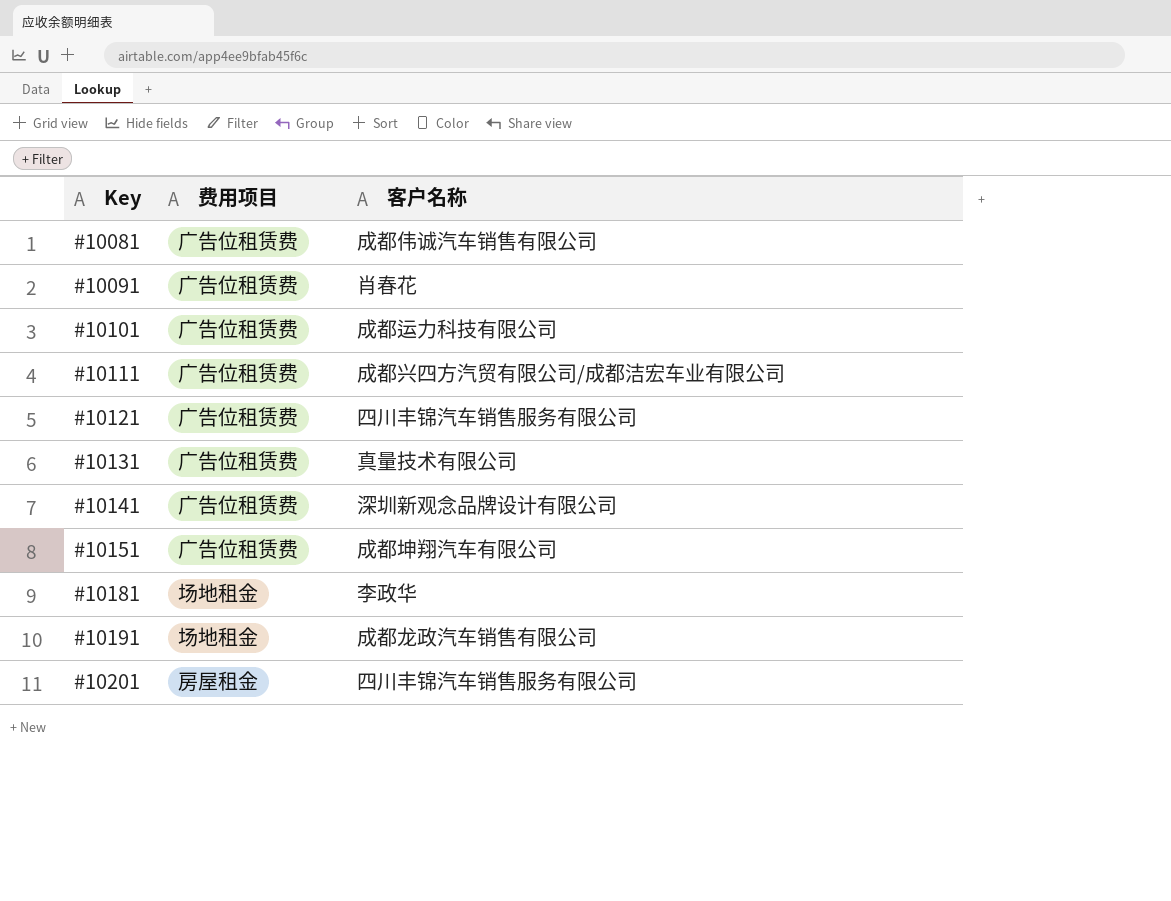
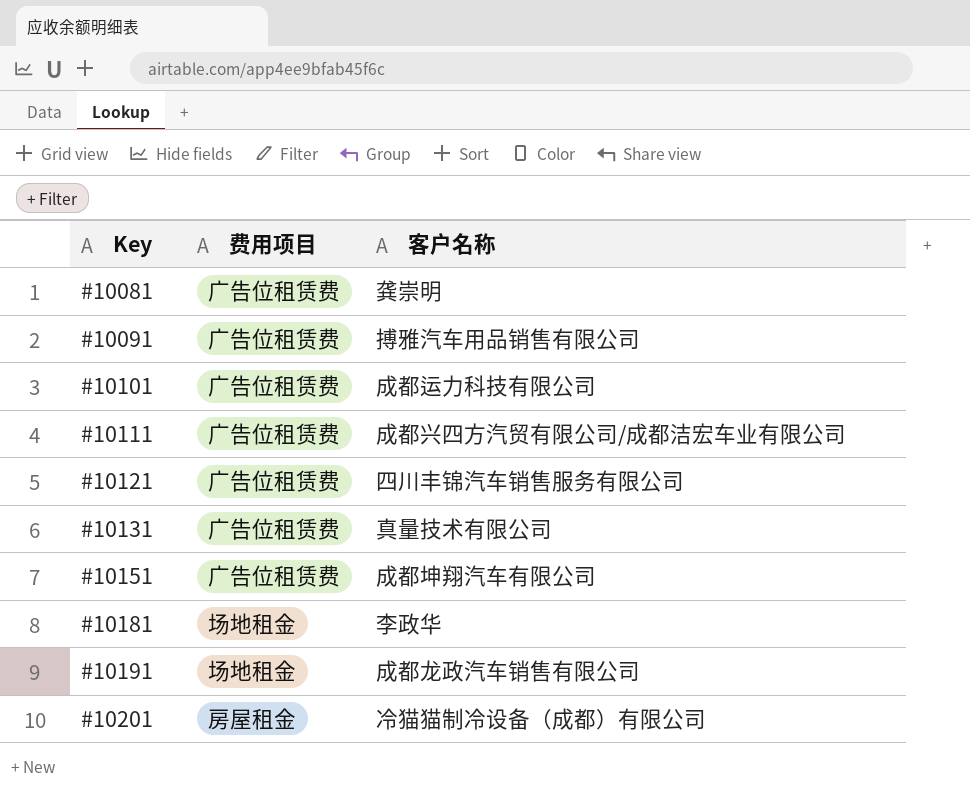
row #10141: 广告位租赁费 | 深圳新观念品牌设计有限公司 -> none
#10081 | 客户名称: 成都伟诚汽车销售有限公司 -> 龚崇明
#10091 | 客户名称: 肖春花 -> 搏雅汽车用品销售有限公司
#10201 | 客户名称: 四川丰锦汽车销售服务有限公司 -> 冷猫猫制冷设备（成都）有限公司

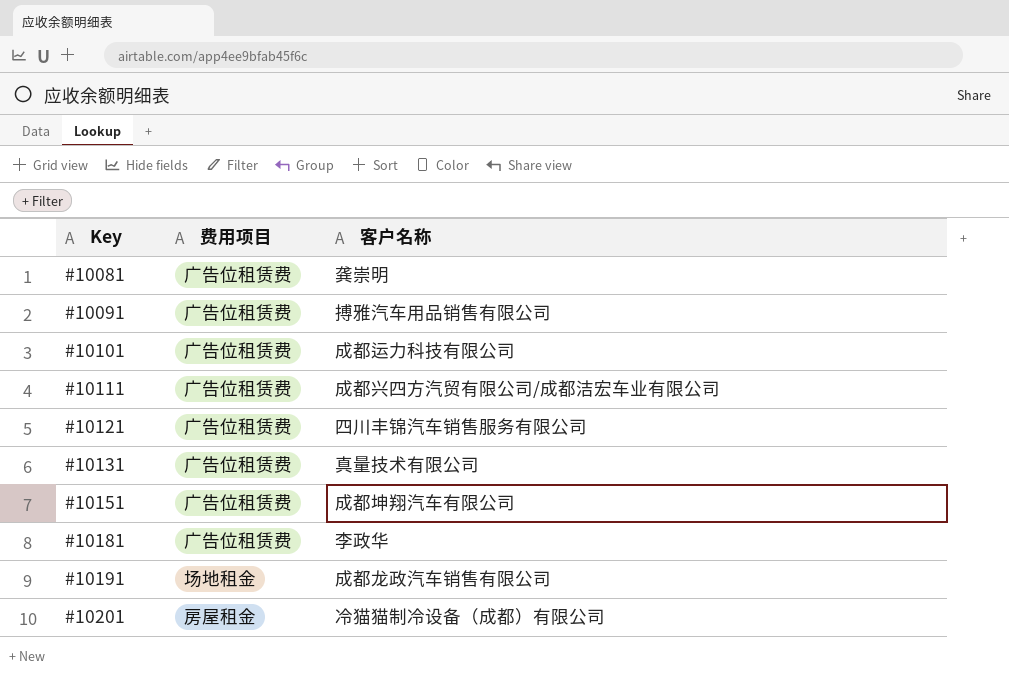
#10181 | 费用项目: 场地租金 -> 广告位租赁费

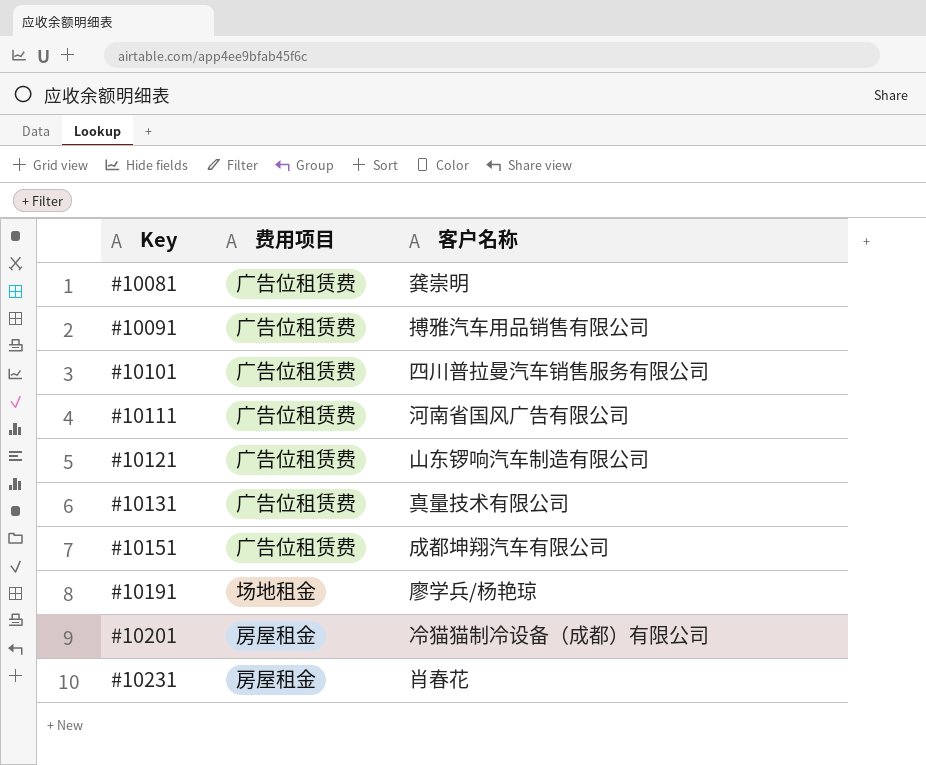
row #10181: 广告位租赁费 | 李政华 -> none
#10101 | 客户名称: 成都运力科技有限公司 -> 四川普拉曼汽车销售服务有限公司
#10111 | 客户名称: 成都兴四方汽贸有限公司/成都洁宏车业有限公司 -> 河南省国风广告有限公司
#10121 | 客户名称: 四川丰锦汽车销售服务有限公司 -> 山东锣响汽车制造有限公司
#10191 | 客户名称: 成都龙政汽车销售有限公司 -> 廖学兵/杨艳琼
row #10231: none -> 房屋租金 | 肖春花

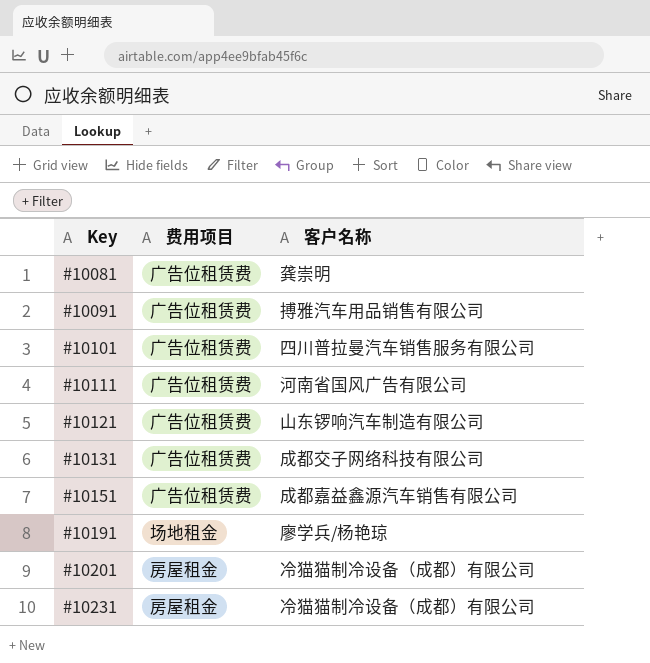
#10131 | 客户名称: 真量技术有限公司 -> 成都交子网络科技有限公司
#10151 | 客户名称: 成都坤翔汽车有限公司 -> 成都嘉益鑫源汽车销售有限公司
#10231 | 客户名称: 肖春花 -> 冷猫猫制冷设备（成都）有限公司

